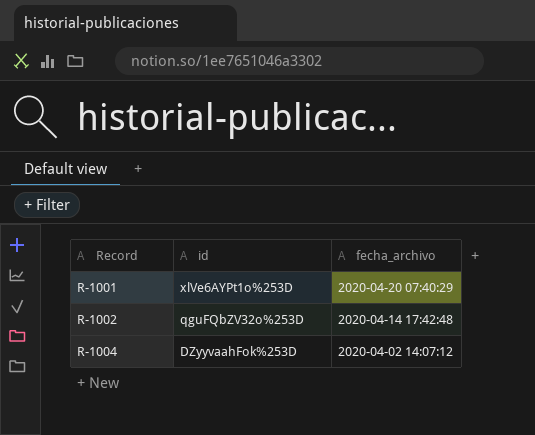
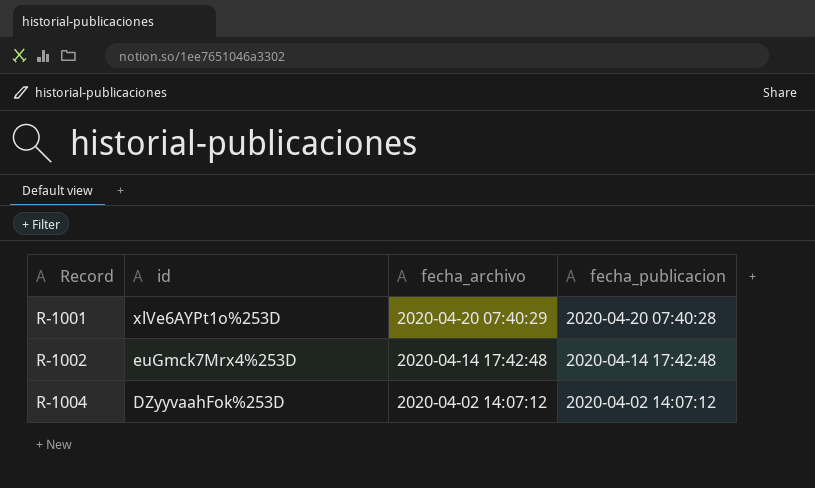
column fecha_publicacion | position: none -> 4
R-1002 | id: qguFQbZV32o%253D -> euGmck7Mrx4%253D

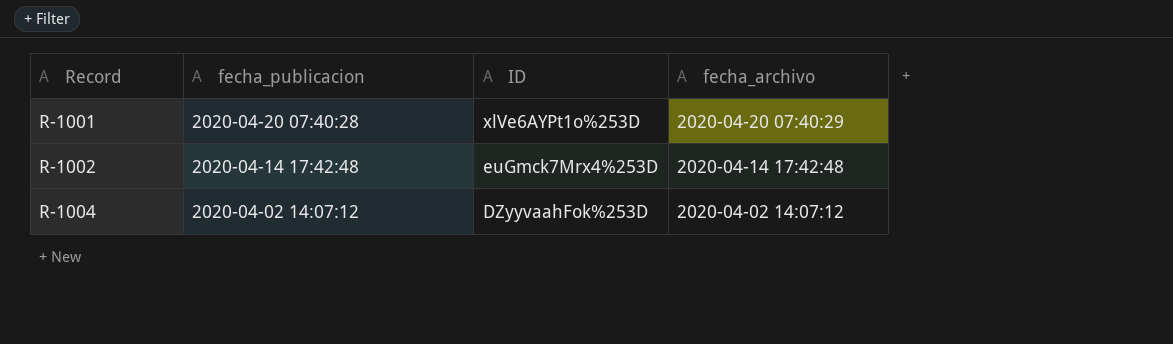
column fecha_publicacion | position: 4 -> 2
column name: id -> ID

